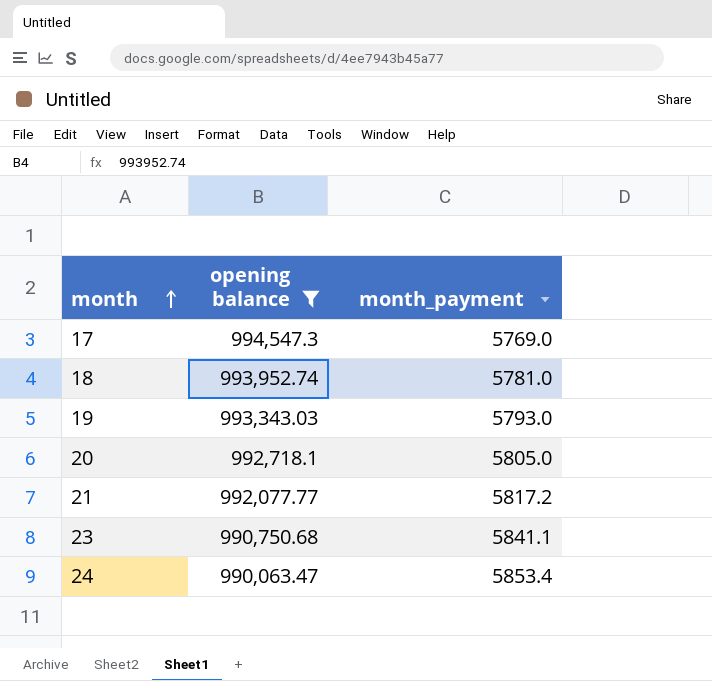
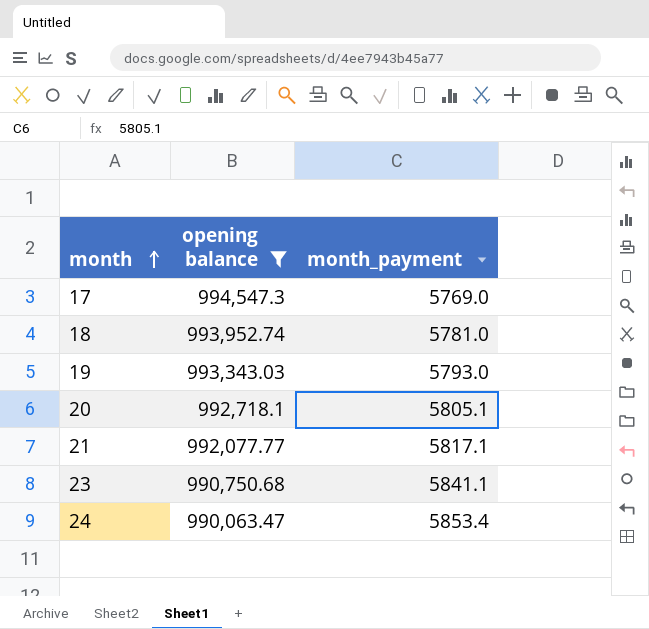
20 | month_payment: 5805.0 -> 5805.1
21 | month_payment: 5817.2 -> 5817.1

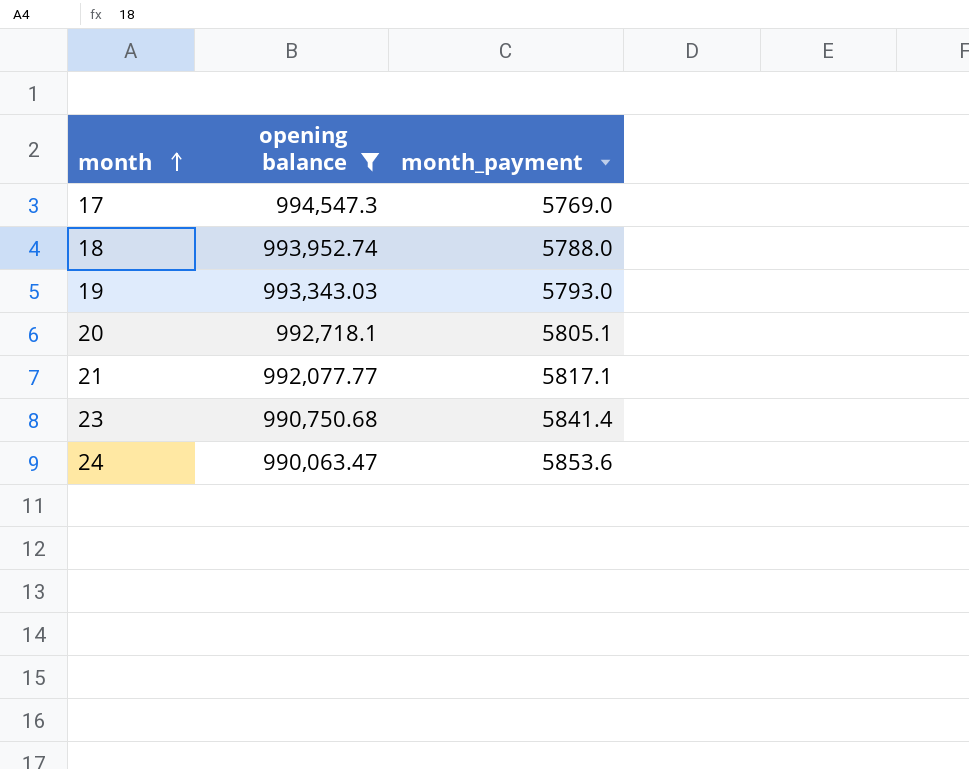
18 | month_payment: 5781.0 -> 5788.0
23 | month_payment: 5841.1 -> 5841.4
24 | month_payment: 5853.4 -> 5853.6

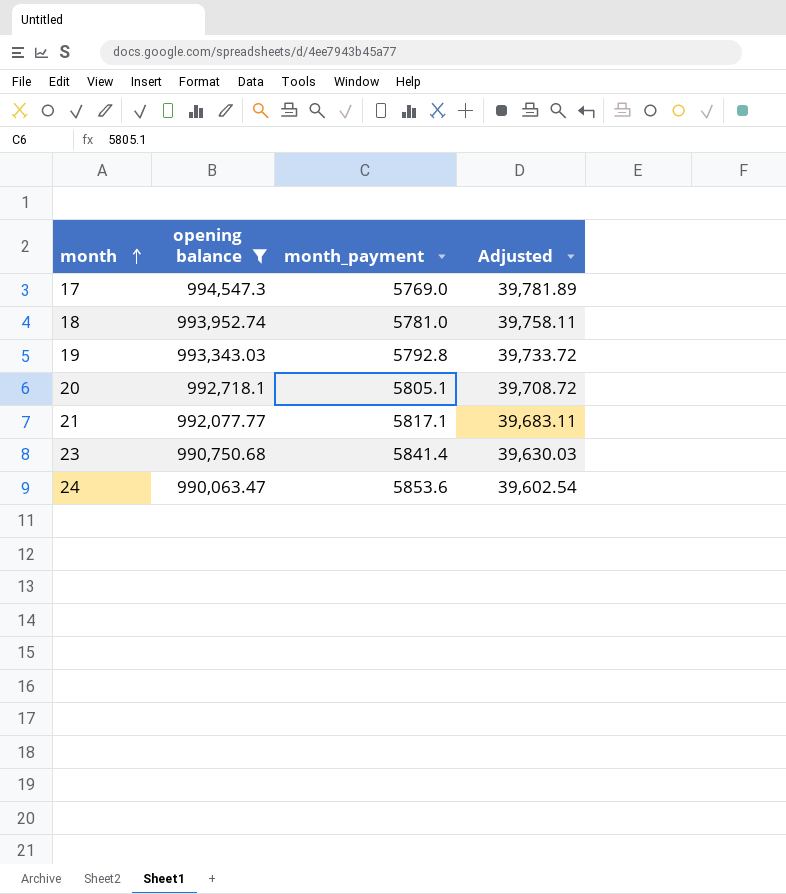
column Adjusted | formula: none -> [opening balance] * 0.04
18 | month_payment: 5788.0 -> 5781.0
19 | month_payment: 5793.0 -> 5792.8

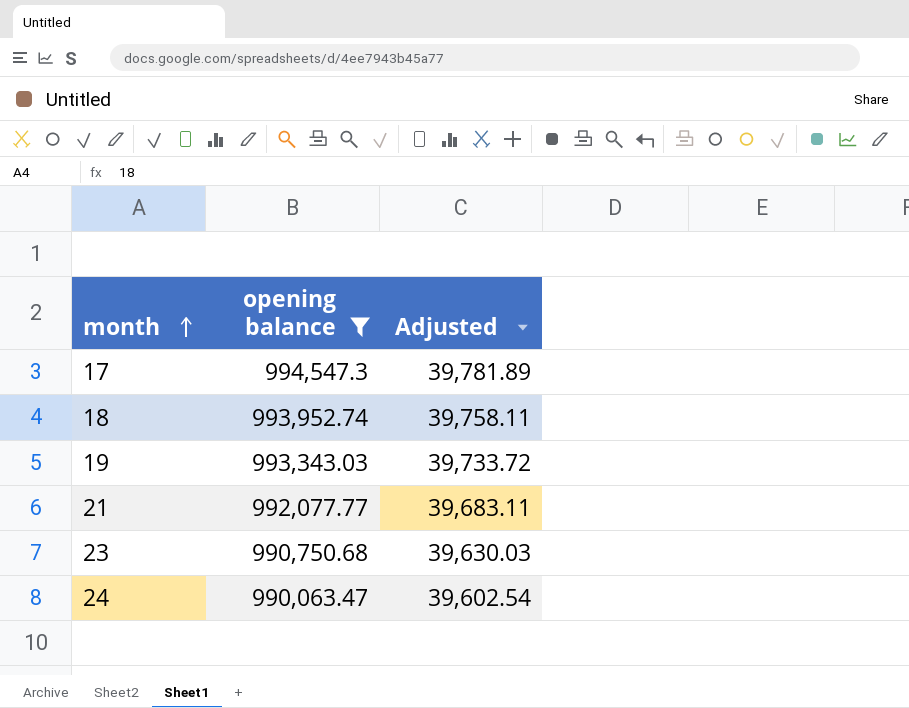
column month_payment | position: 3 -> none
row 20: 992,718.1 | 5805.1 | 39,708.72 -> none

